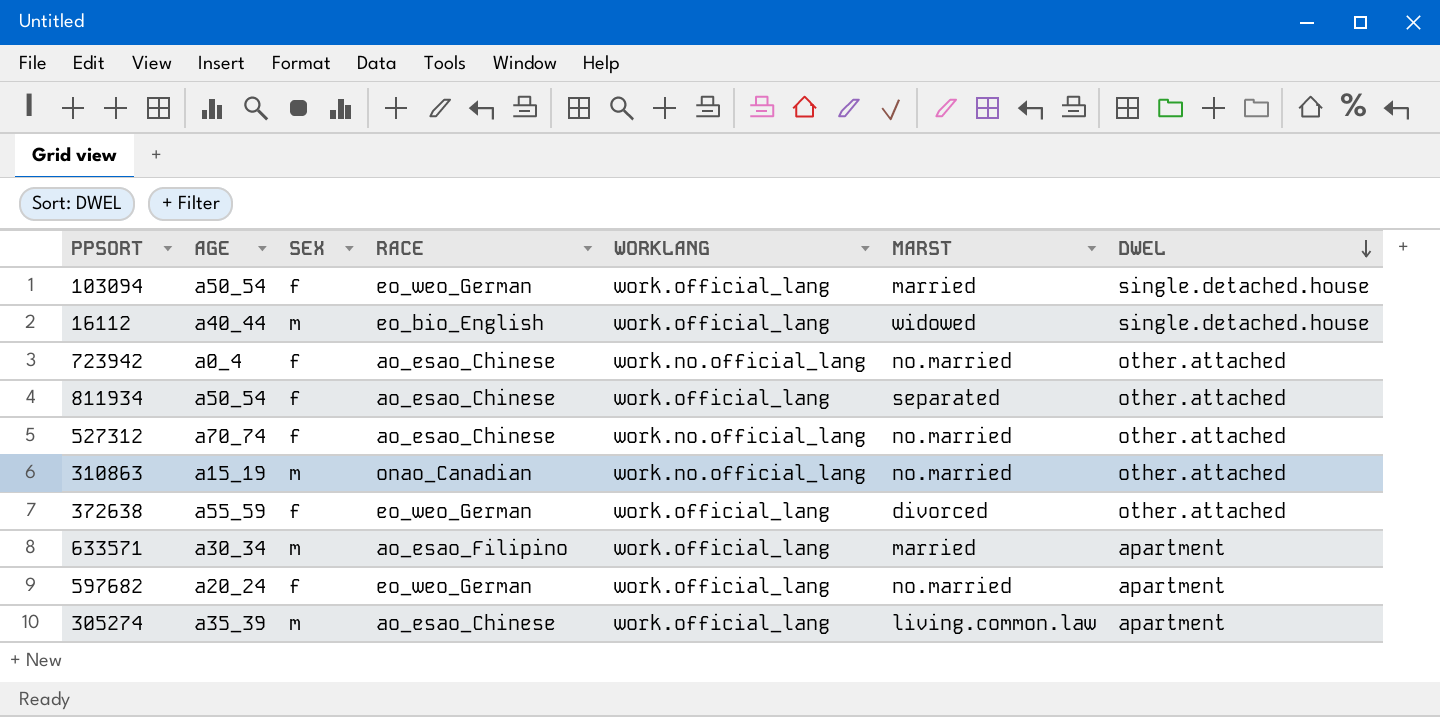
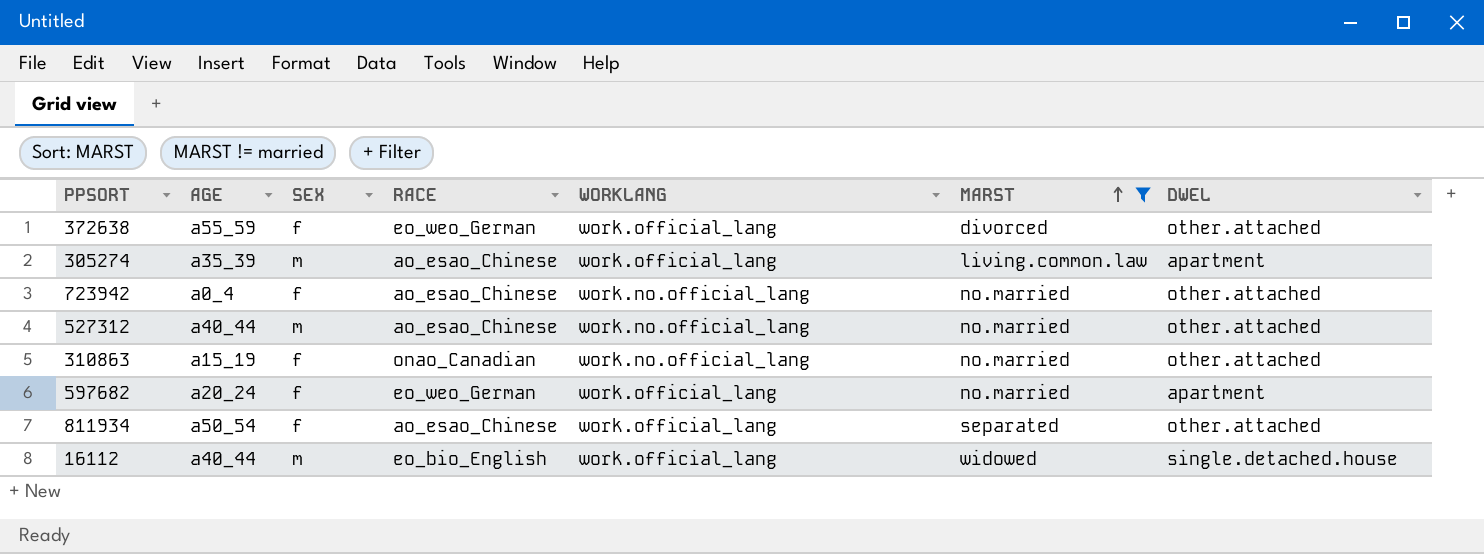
filter: none -> MARST != married
row order: DWEL descending -> MARST ascending
527312 | AGE: a70_74 -> a40_44
527312 | SEX: f -> m
310863 | SEX: m -> f

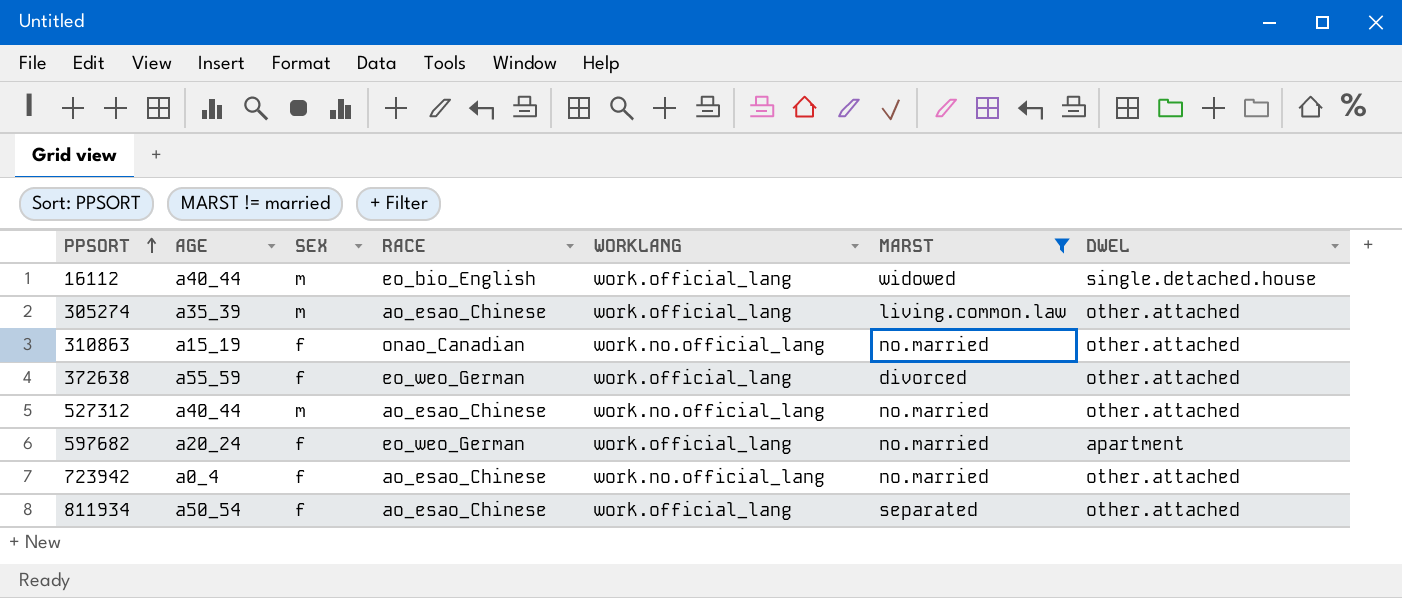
row order: MARST ascending -> PPSORT ascending
305274 | DWEL: apartment -> other.attached

